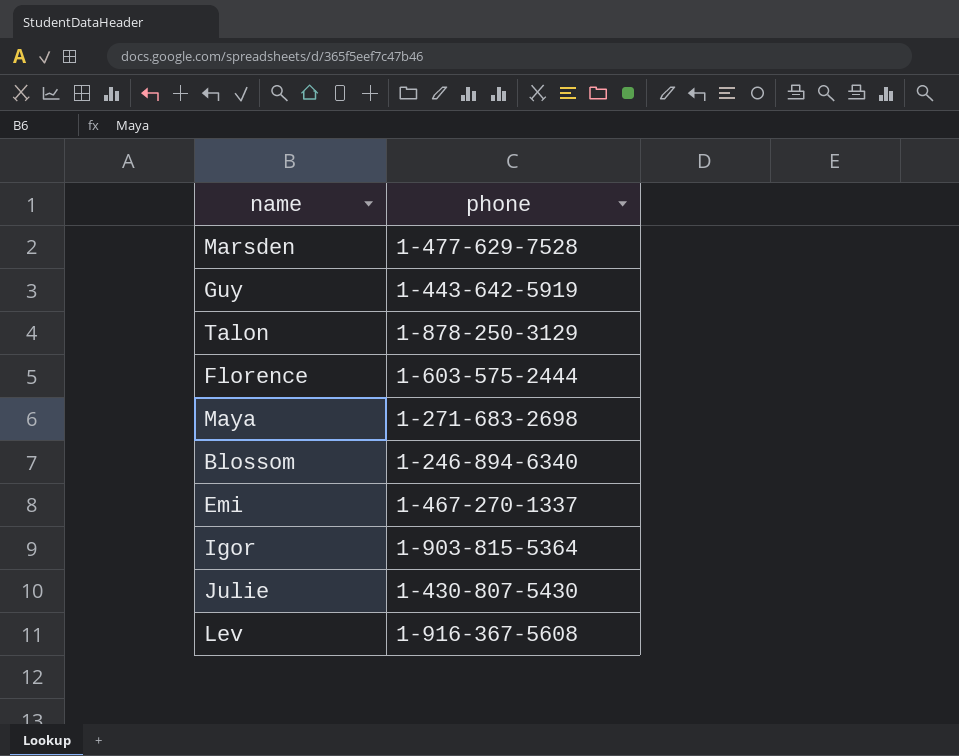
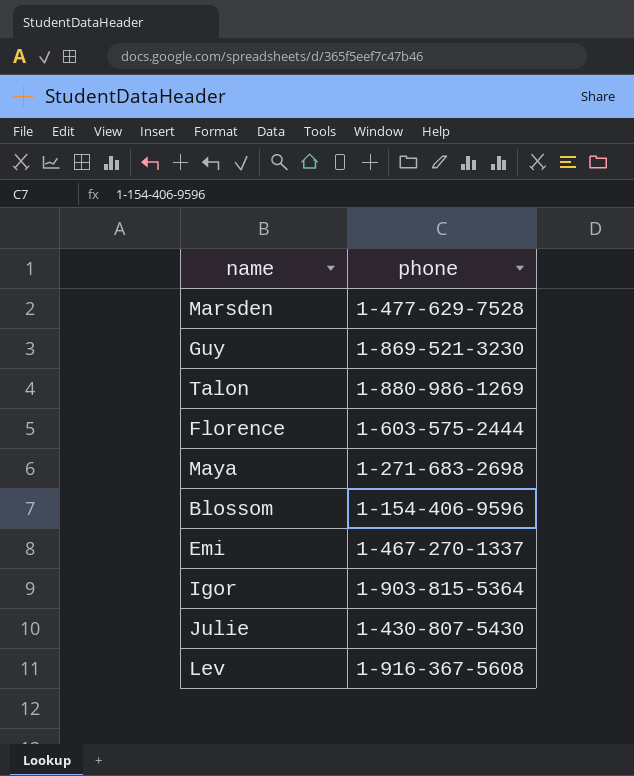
Guy | phone: 1-443-642-5919 -> 1-869-521-3230
Talon | phone: 1-878-250-3129 -> 1-880-986-1269
Blossom | phone: 1-246-894-6340 -> 1-154-406-9596

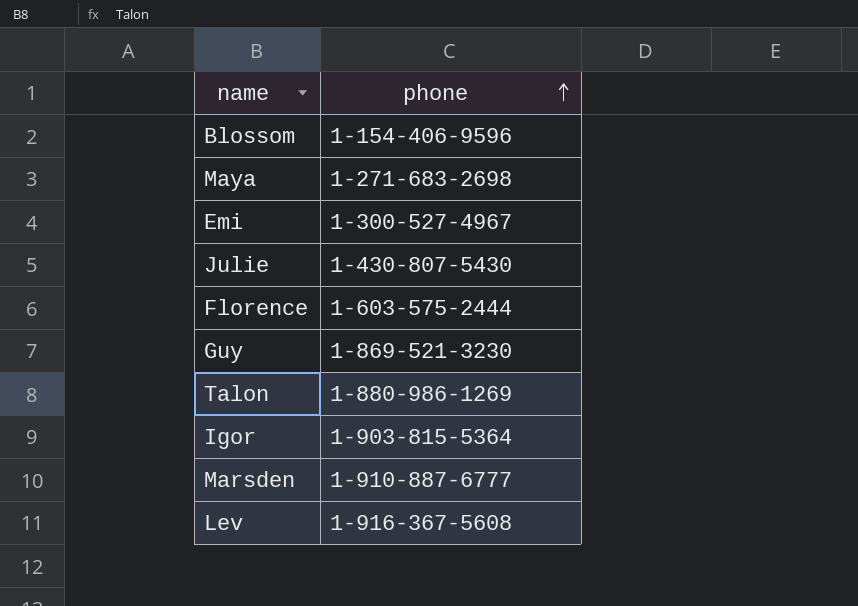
row order: none -> phone ascending
Emi | phone: 1-467-270-1337 -> 1-300-527-4967
Marsden | phone: 1-477-629-7528 -> 1-910-887-6777

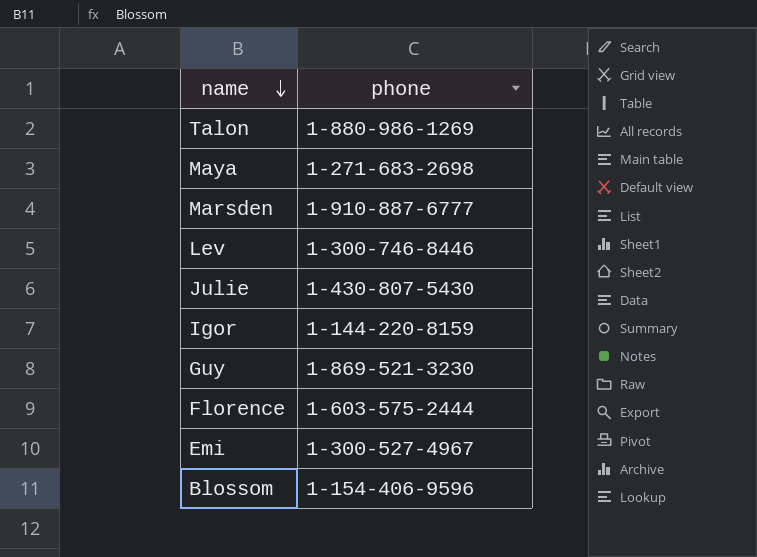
row order: phone ascending -> name descending
Lev | phone: 1-916-367-5608 -> 1-300-746-8446
Igor | phone: 1-903-815-5364 -> 1-144-220-8159

